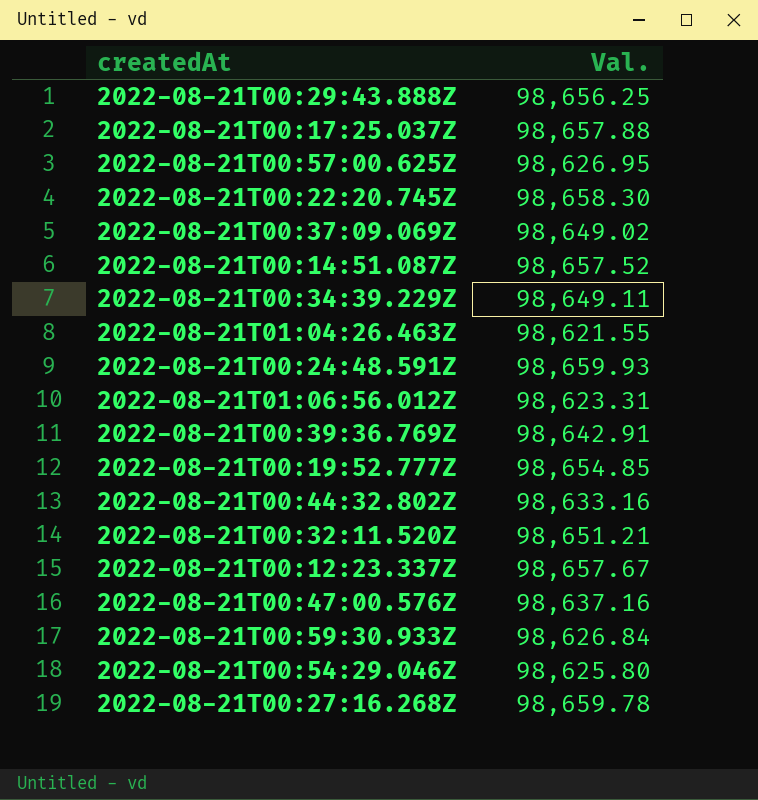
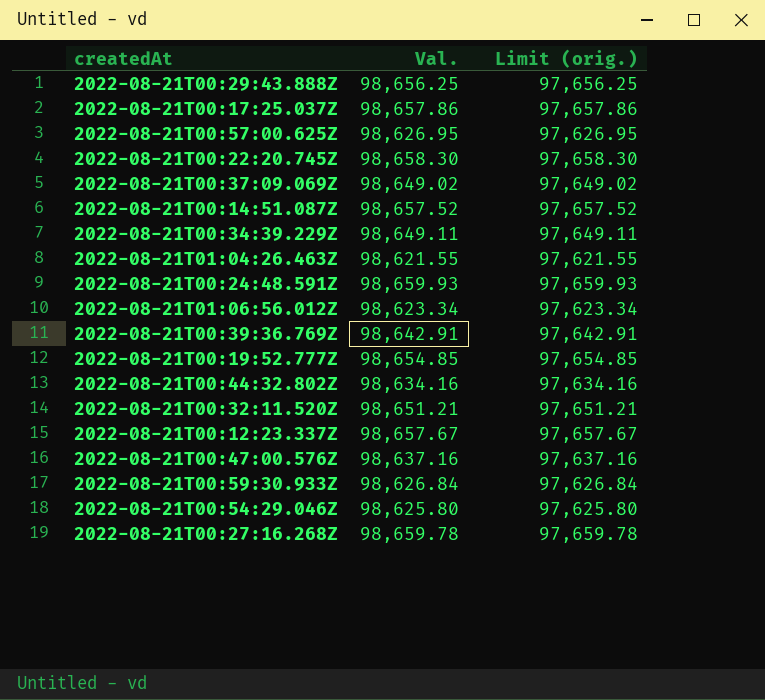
column Limit (orig.) | formula: none -> [Val.] - 1000
2022-08-21T00:17:25.037Z | Val.: 98,657.88 -> 98,657.86
2022-08-21T01:06:56.012Z | Val.: 98,623.31 -> 98,623.34
2022-08-21T00:44:32.802Z | Val.: 98,633.16 -> 98,634.16

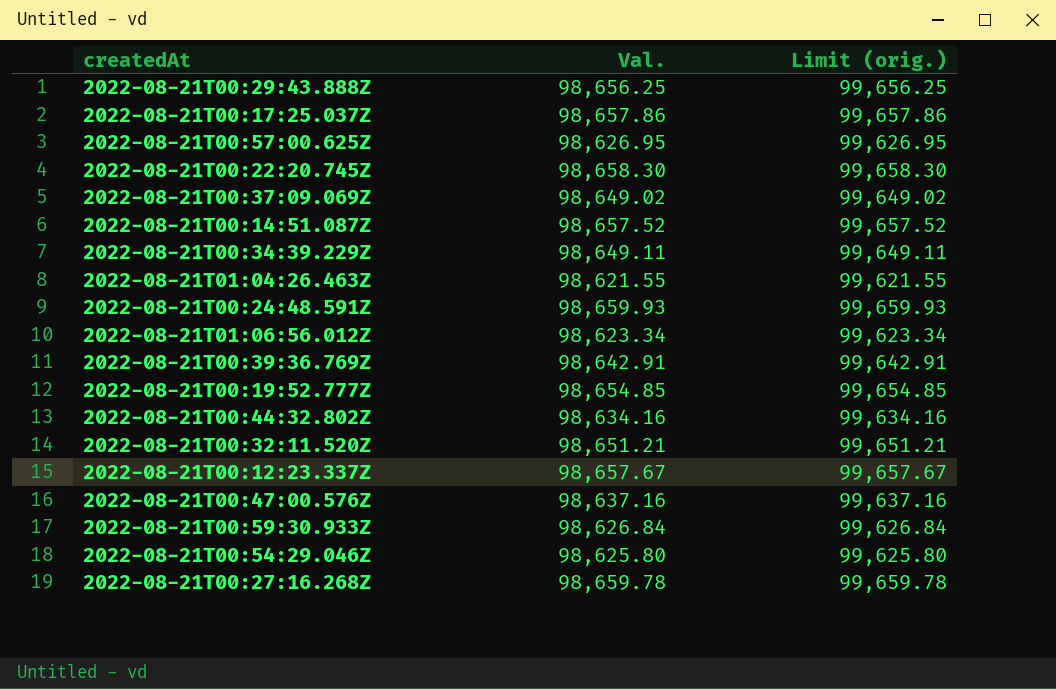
column Limit (orig.) | formula: [Val.] - 1000 -> [Val.] + 1000

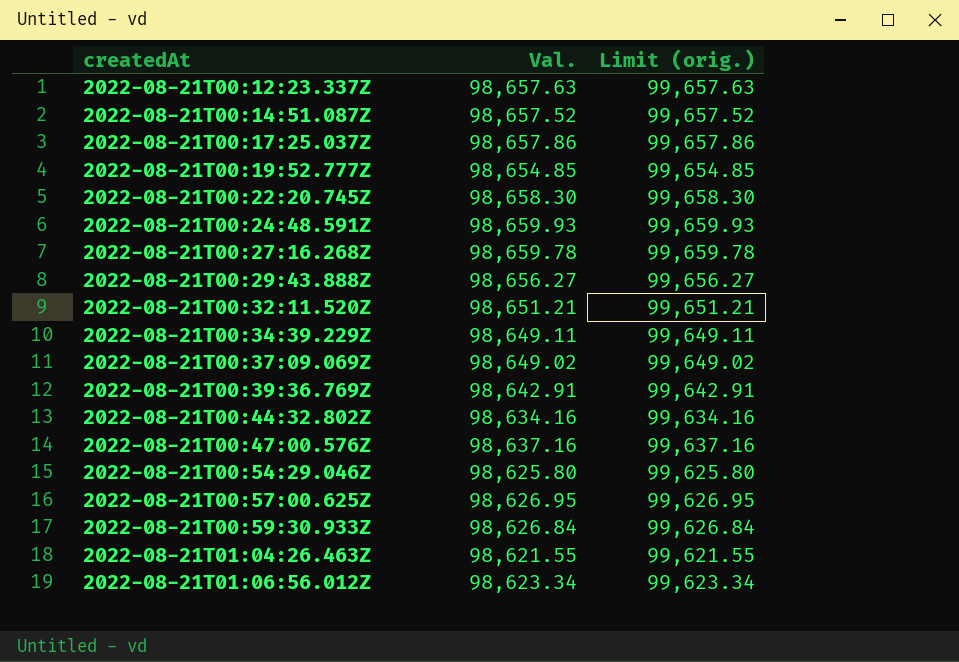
row order: none -> createdAt ascending
2022-08-21T00:12:23.337Z | Val.: 98,657.67 -> 98,657.63
2022-08-21T00:12:23.337Z | Limit (orig.): 99,657.67 -> 99,657.63
2022-08-21T00:29:43.888Z | Val.: 98,656.25 -> 98,656.27
2022-08-21T00:29:43.888Z | Limit (orig.): 99,656.25 -> 99,656.27

